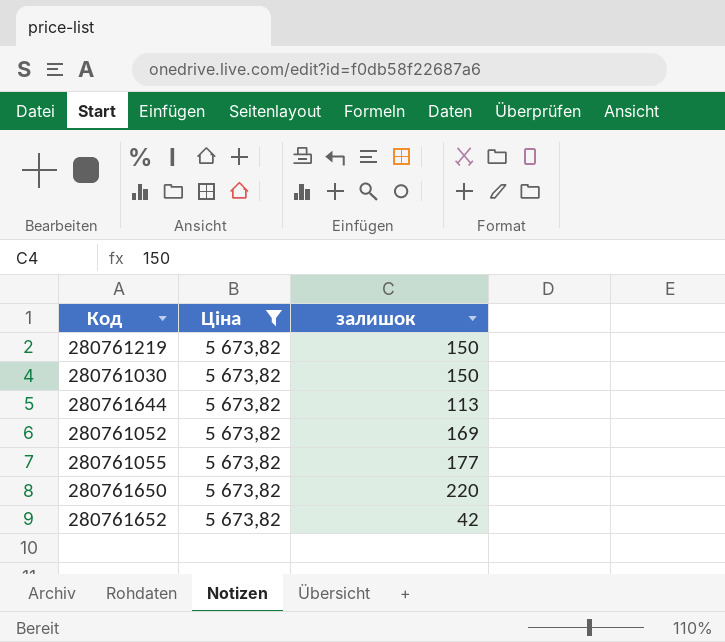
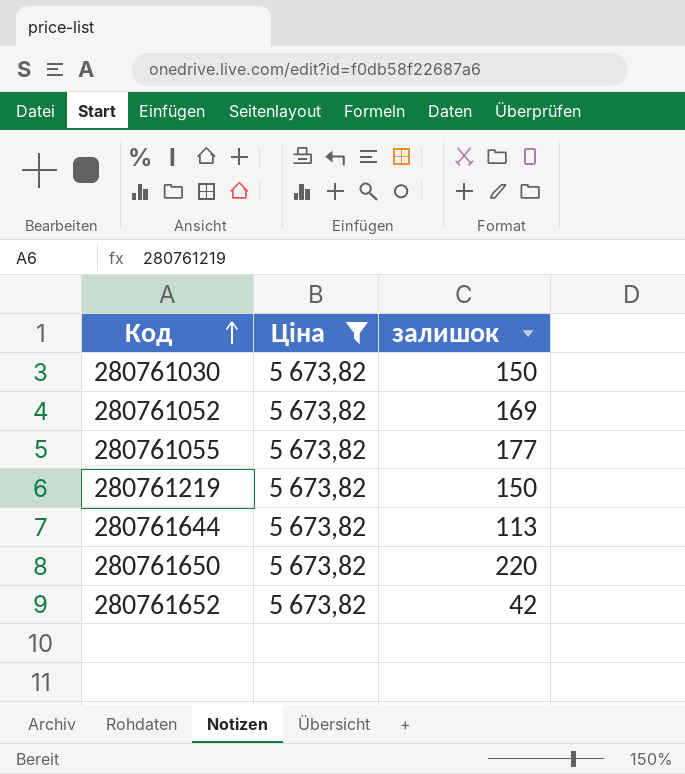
row order: none -> Код ascending

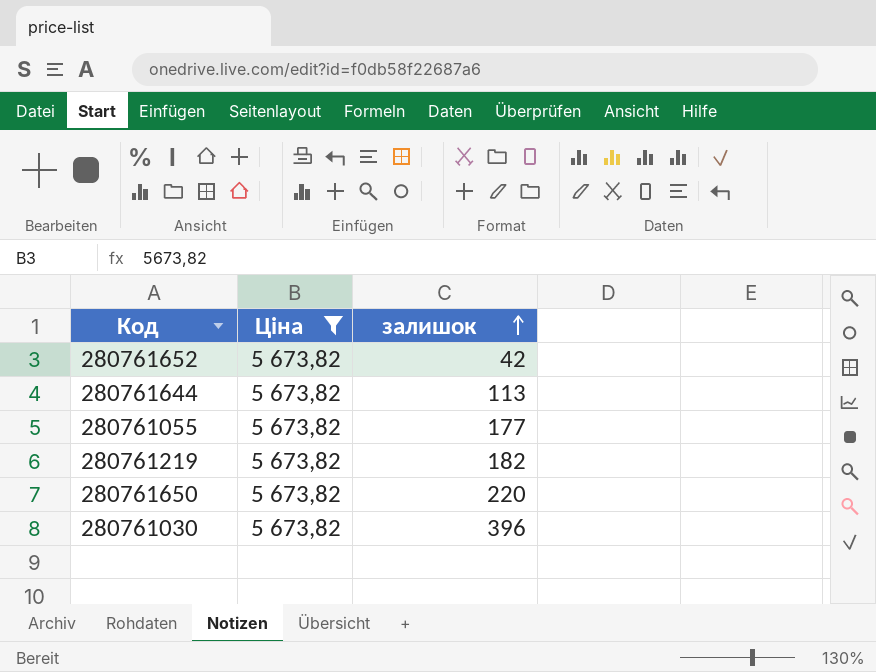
row order: Код ascending -> залишок ascending
row 280761052: 5 673,82 | 169 -> none
280761219 | залишок: 150 -> 182
280761030 | залишок: 150 -> 396

